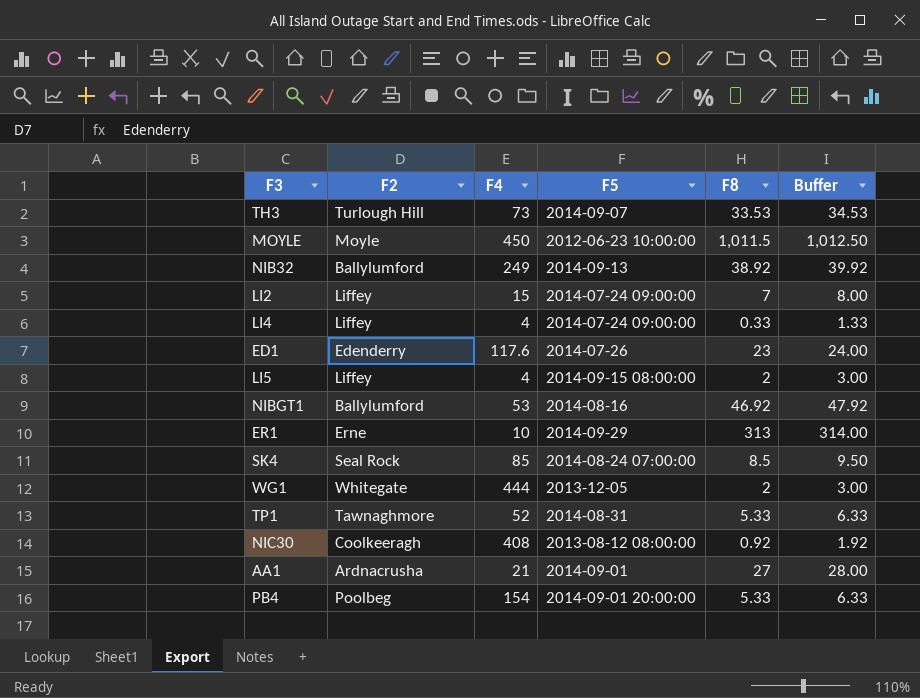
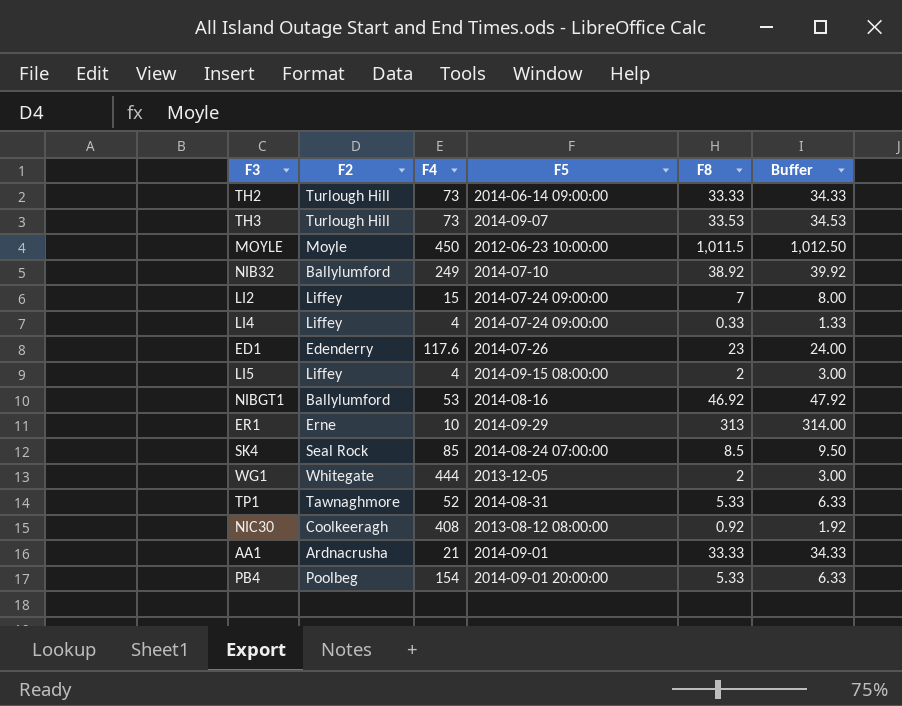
row TH2: none -> Turlough Hill | 73 | 2014-06-14 09:00:00 | 33.33 | 34.33
NIB32 | F5: 2014-09-13 -> 2014-07-10
AA1 | F8: 27 -> 33.33
AA1 | Buffer: 28.00 -> 34.33

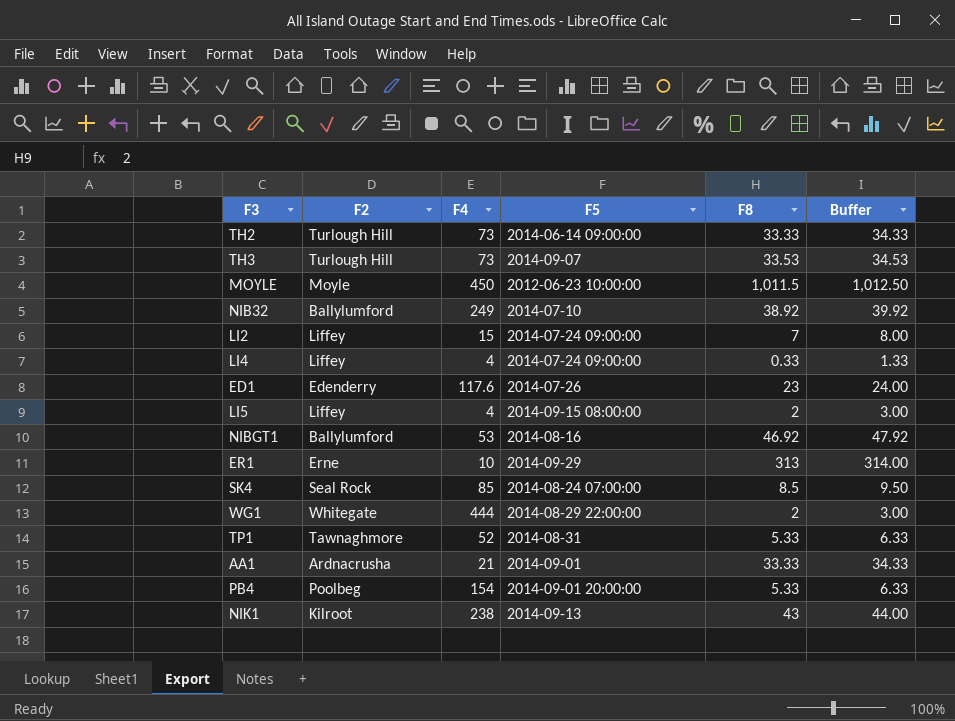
row NIC30: Coolkeeragh | 408 | 2013-08-12 08:00:00 | 0.92 | 1.92 -> none
WG1 | F5: 2013-12-05 -> 2014-08-29 22:00:00
row NIK1: none -> Kilroot | 238 | 2014-09-13 | 43 | 44.00

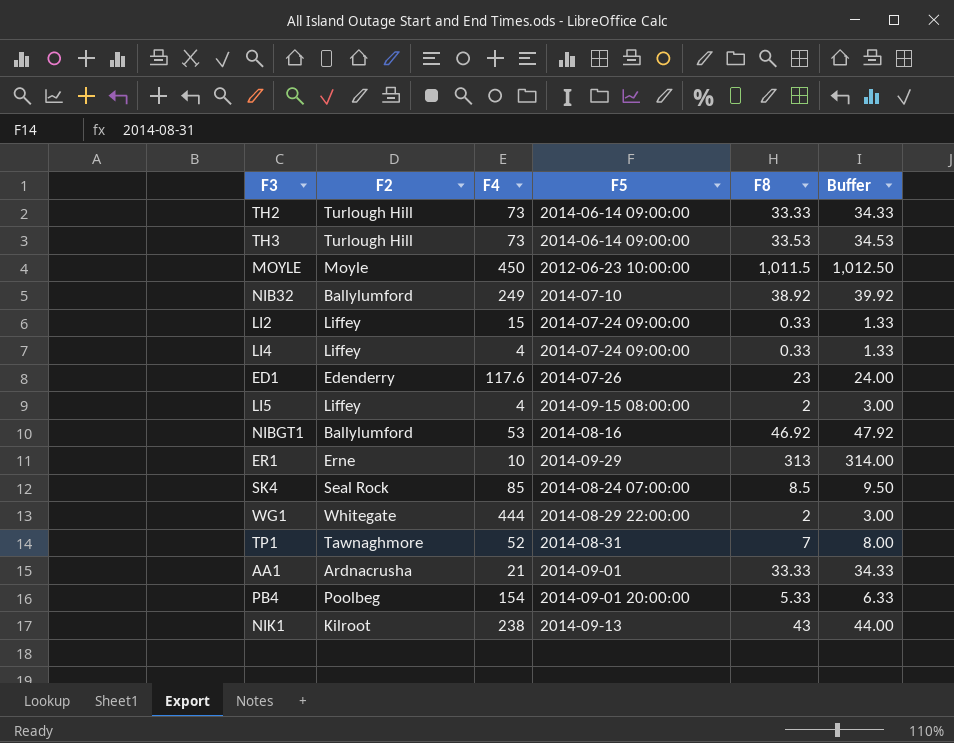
TH3 | F5: 2014-09-07 -> 2014-06-14 09:00:00
LI2 | F8: 7 -> 0.33
LI2 | Buffer: 8.00 -> 1.33
TP1 | F8: 5.33 -> 7
TP1 | Buffer: 6.33 -> 8.00

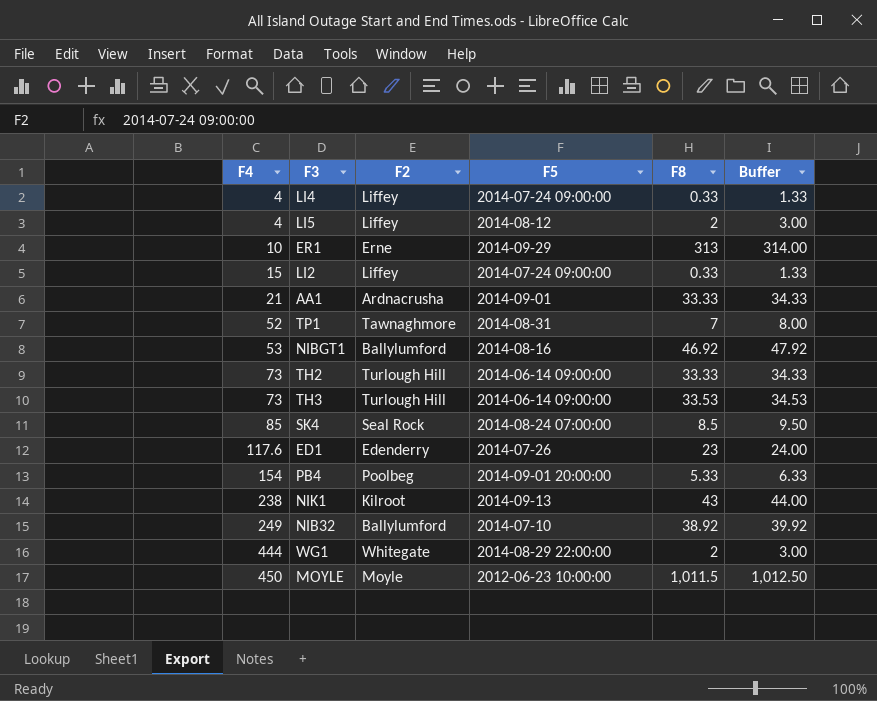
row order: none -> F4 ascending
column F4 | position: 3 -> 1
LI5 | F5: 2014-09-15 08:00:00 -> 2014-08-12

